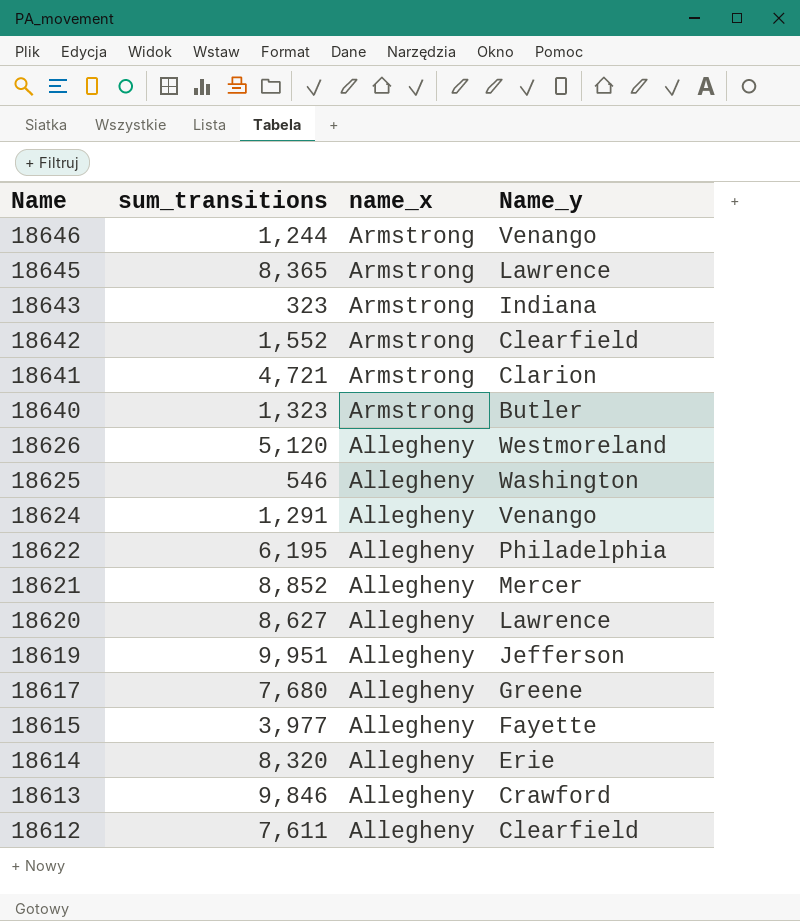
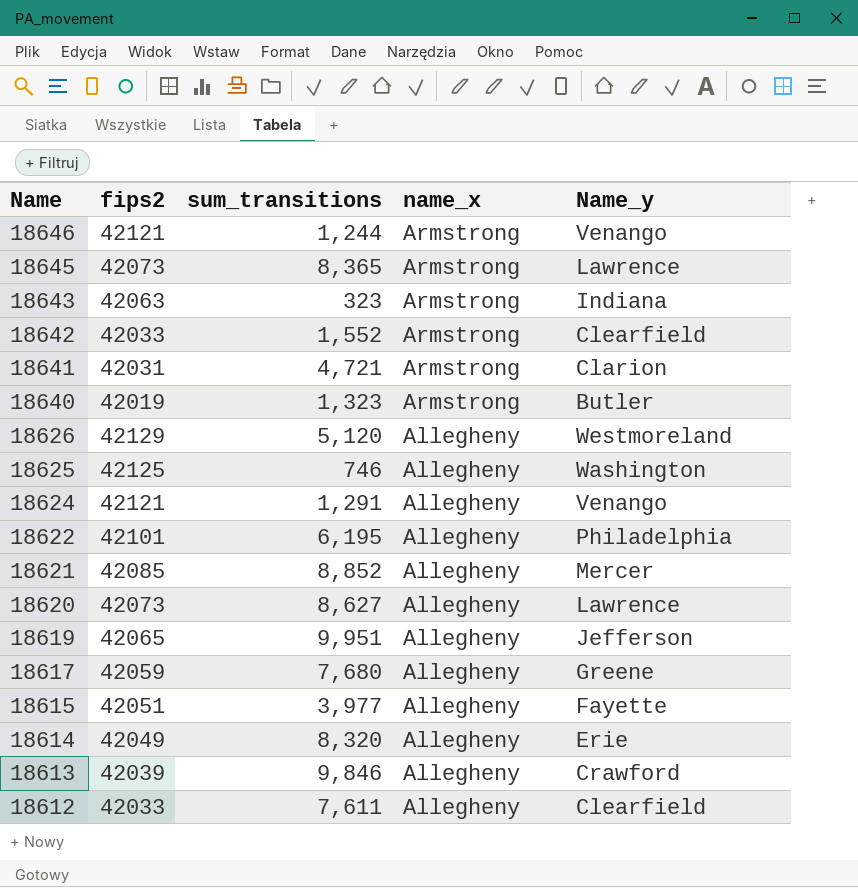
column fips2 | position: none -> 2
18625 | sum_transitions: 546 -> 746

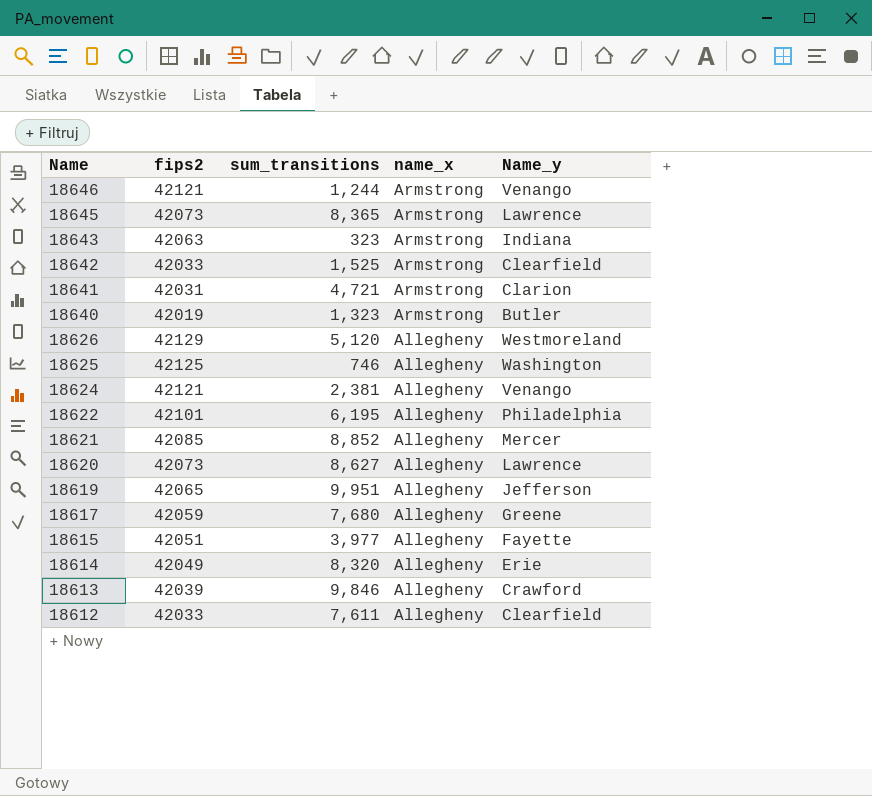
18642 | sum_transitions: 1,552 -> 1,525
18624 | sum_transitions: 1,291 -> 2,381

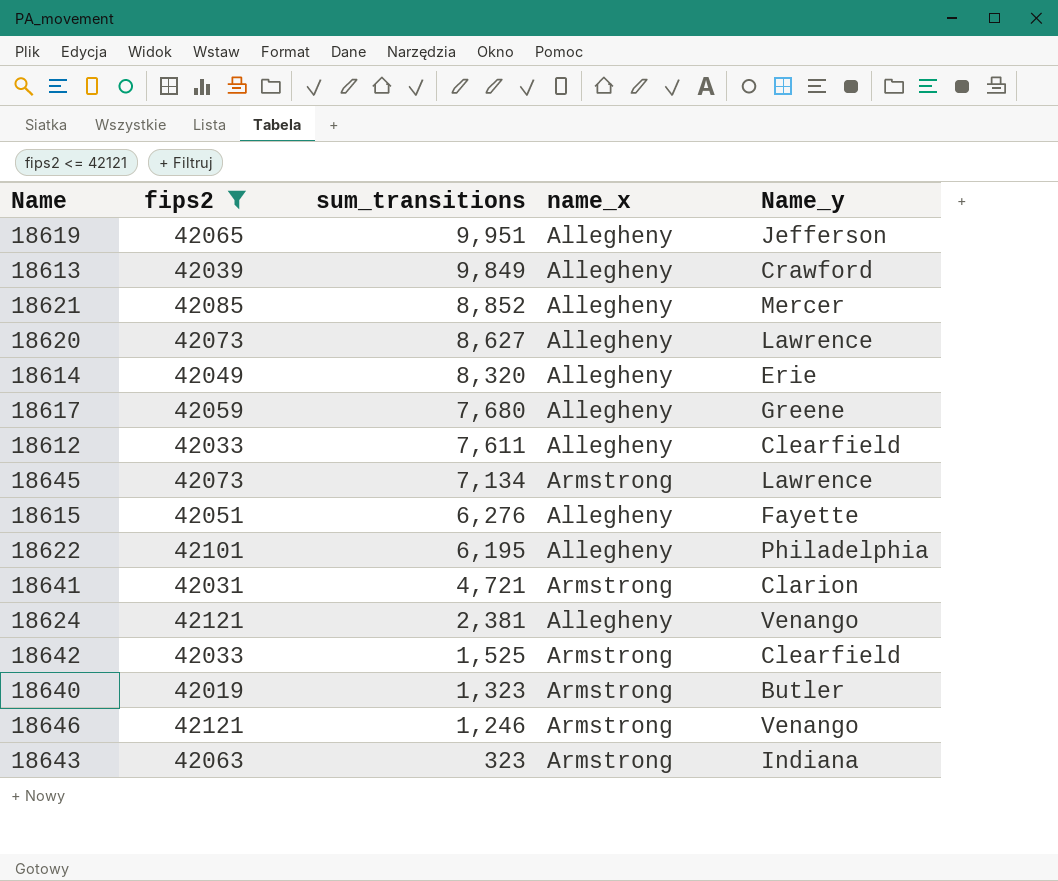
filter: none -> fips2 <= 42121
row order: Name descending -> sum_transitions descending
18613 | sum_transitions: 9,846 -> 9,849
18645 | sum_transitions: 8,365 -> 7,134
18615 | sum_transitions: 3,977 -> 6,276
18646 | sum_transitions: 1,244 -> 1,246

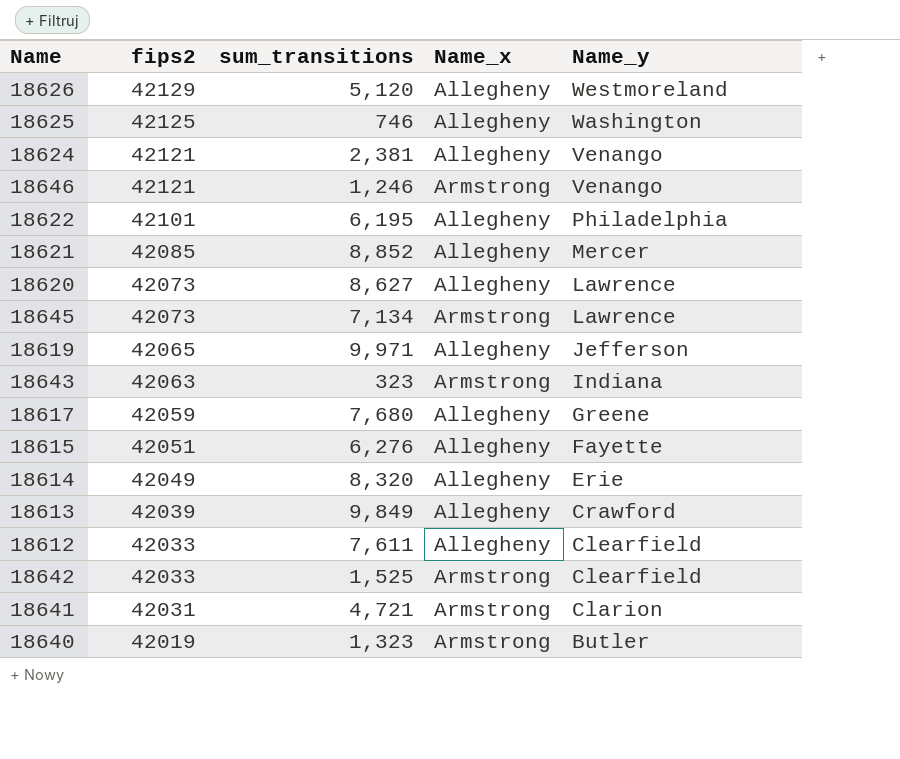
filter: fips2 <= 42121 -> none
row order: sum_transitions descending -> fips2 descending
column name: name_x -> Name_x
18619 | sum_transitions: 9,951 -> 9,971

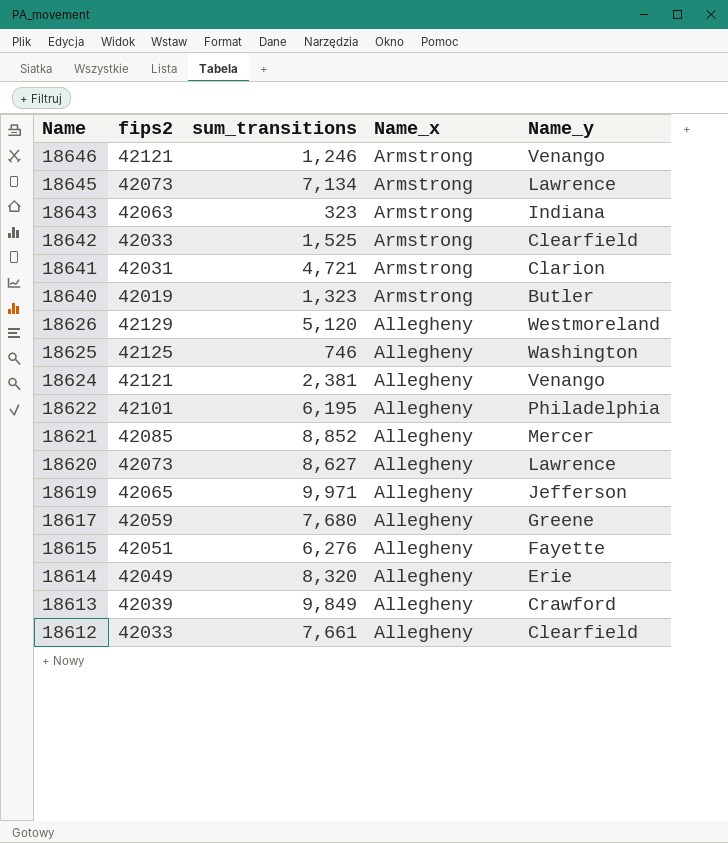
row order: fips2 descending -> Name descending
18612 | sum_transitions: 7,611 -> 7,661

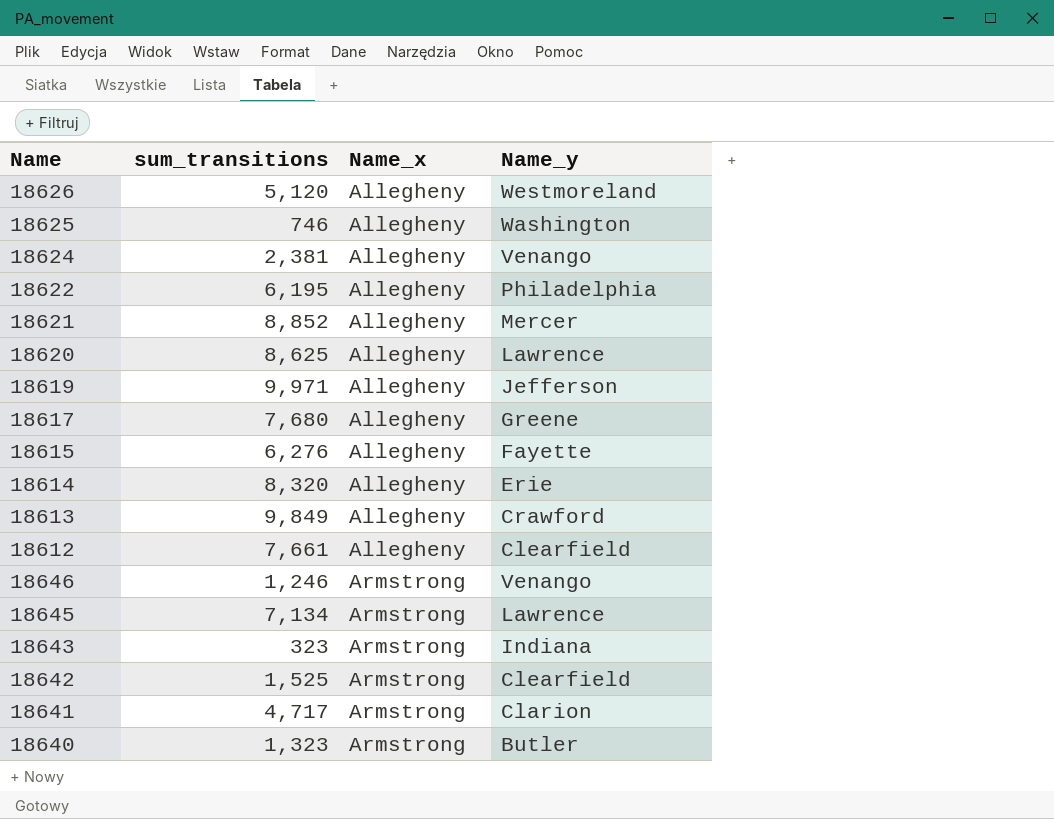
row order: Name descending -> Name_x ascending
column fips2 | position: 2 -> none
18620 | sum_transitions: 8,627 -> 8,625
18641 | sum_transitions: 4,721 -> 4,717

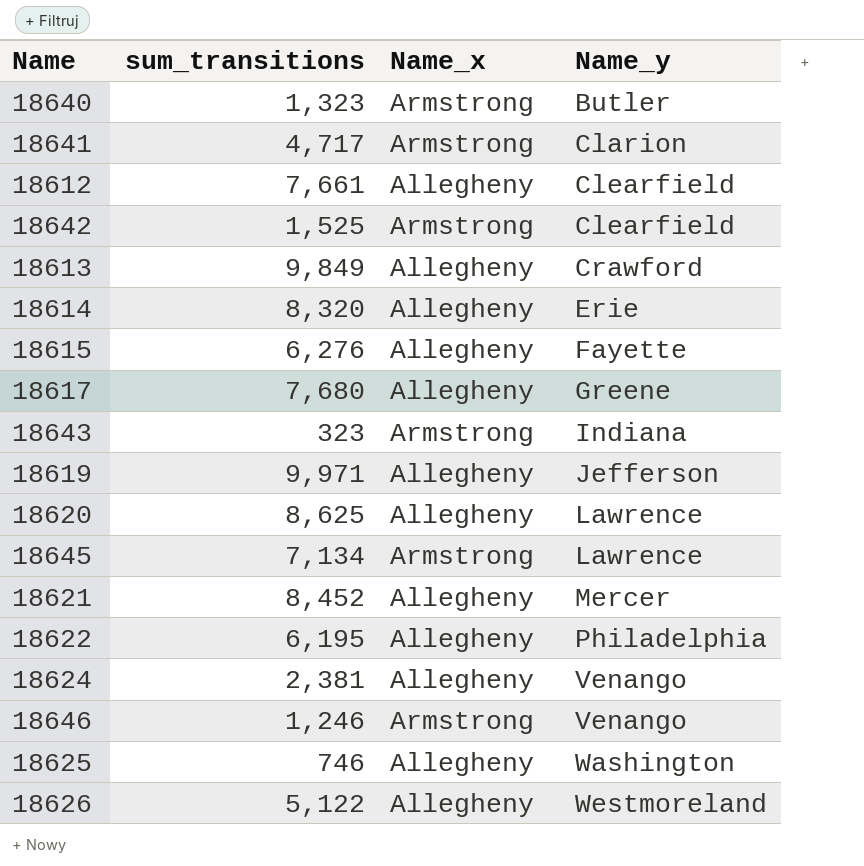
row order: Name_x ascending -> Name_y ascending
18621 | sum_transitions: 8,852 -> 8,452
18626 | sum_transitions: 5,120 -> 5,122

